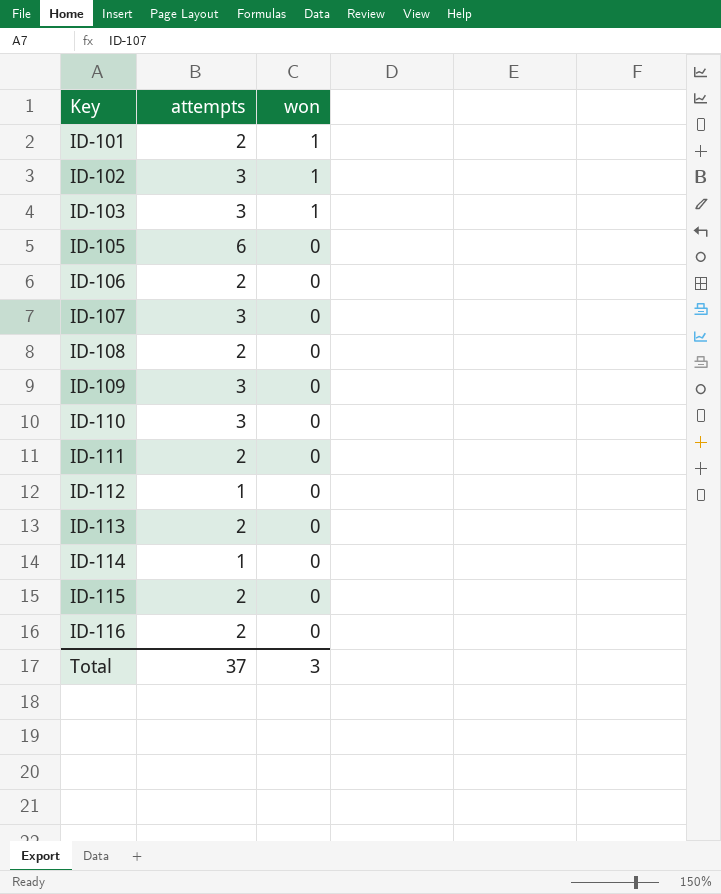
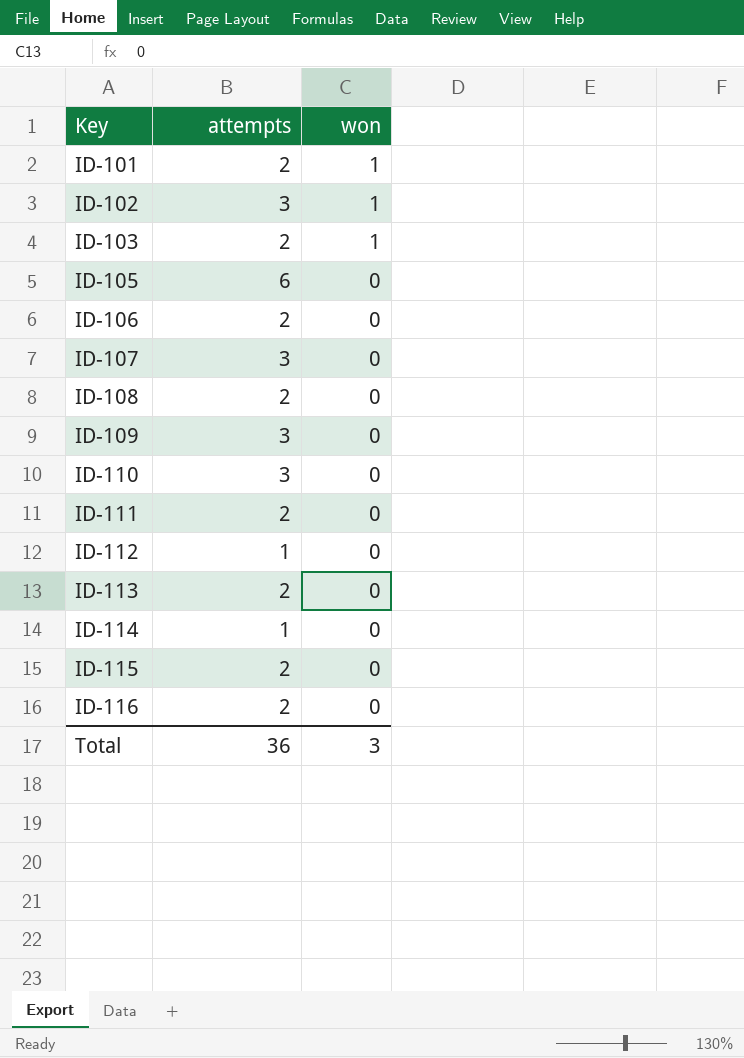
ID-103 | attempts: 3 -> 2
Total | attempts: 37 -> 36

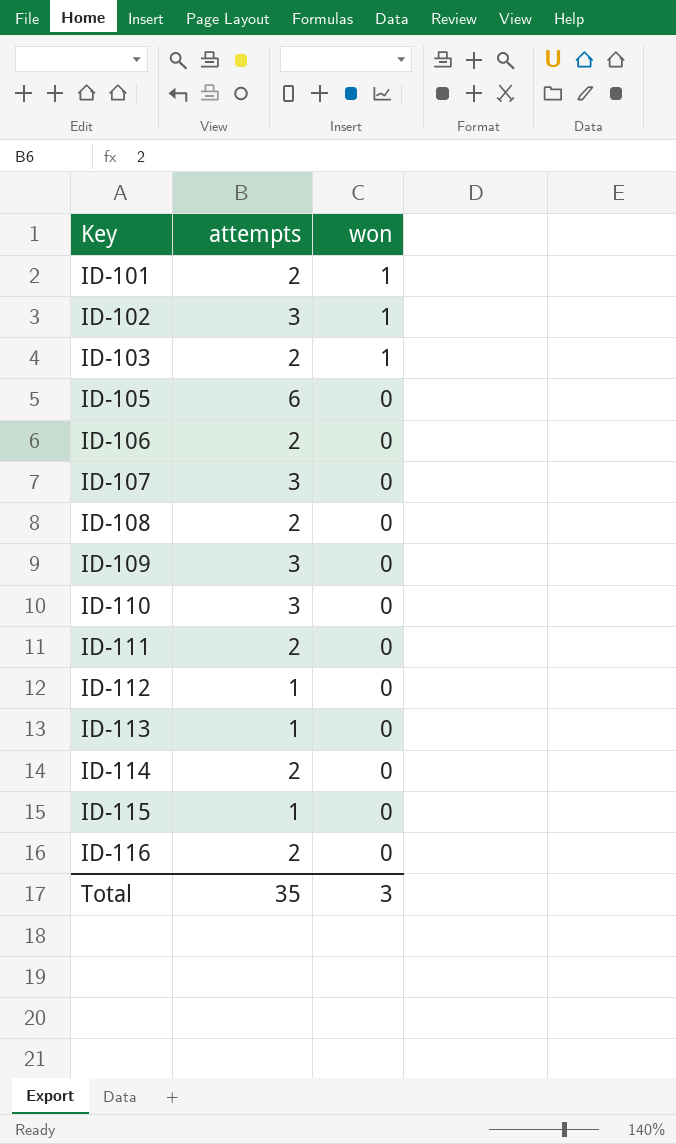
ID-113 | attempts: 2 -> 1
ID-114 | attempts: 1 -> 2
ID-115 | attempts: 2 -> 1
Total | attempts: 36 -> 35

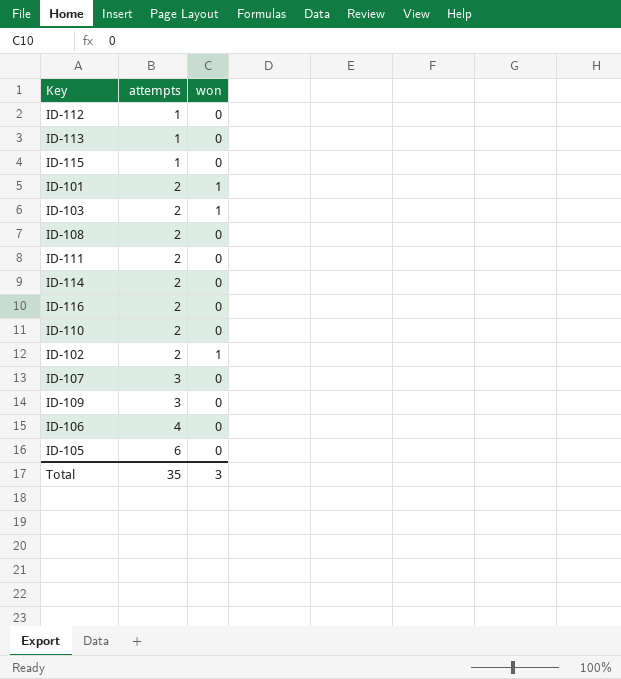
row order: Key ascending -> attempts ascending
ID-110 | attempts: 3 -> 2
ID-102 | attempts: 3 -> 2
ID-106 | attempts: 2 -> 4

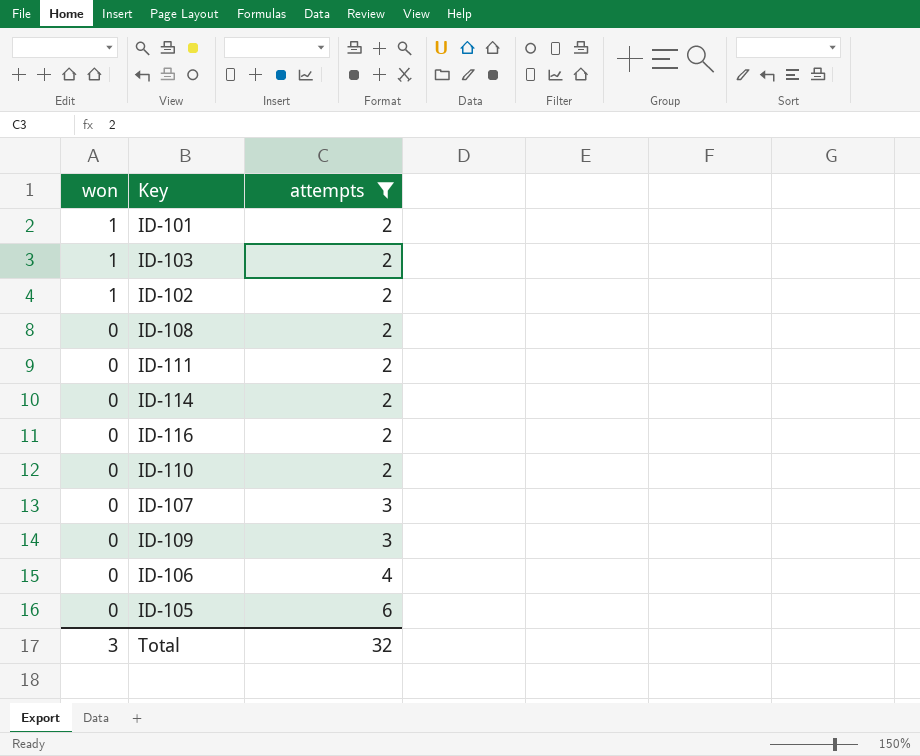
filter: none -> attempts != 1
row order: attempts ascending -> won descending
column won | position: 3 -> 1
Total | attempts: 35 -> 32

